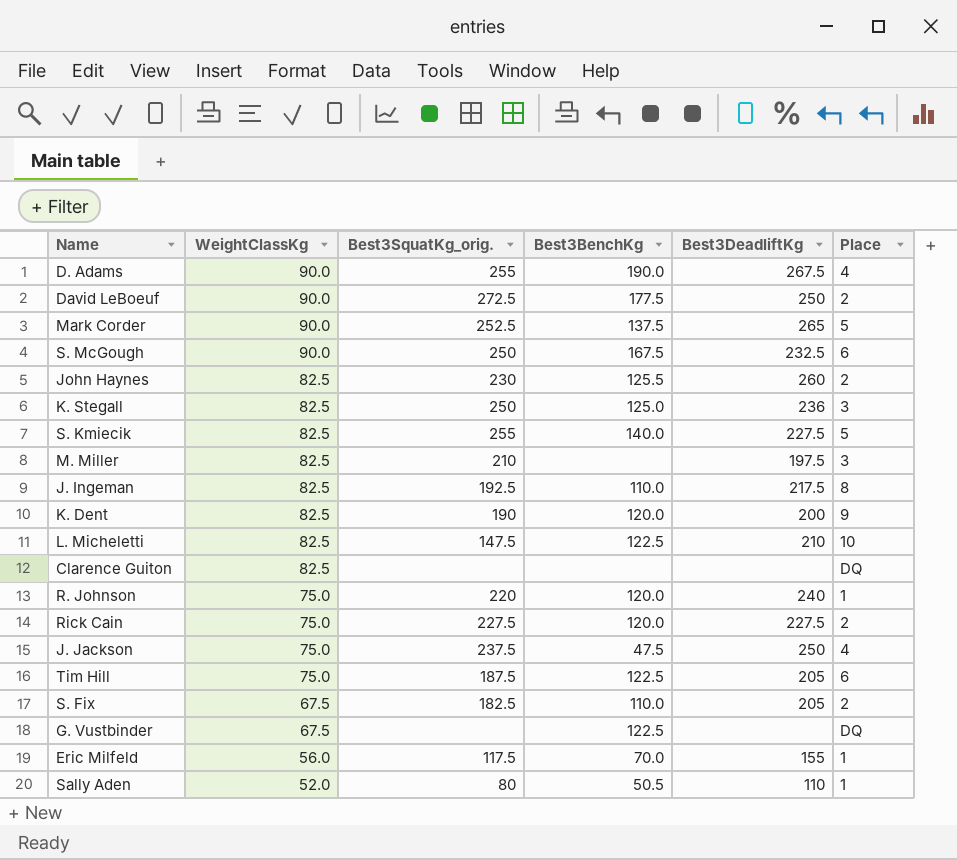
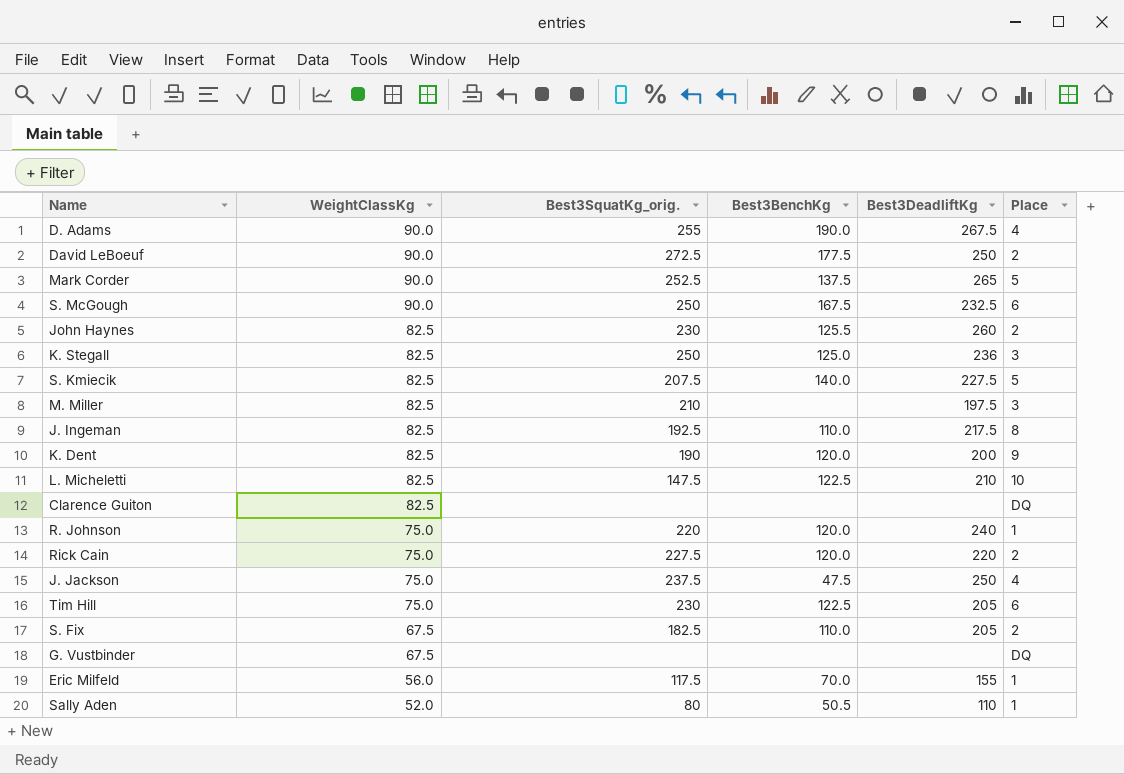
S. Kmiecik | Best3SquatKg_orig.: 255 -> 207.5
Rick Cain | Best3DeadliftKg: 227.5 -> 220
Tim Hill | Best3SquatKg_orig.: 187.5 -> 230
G. Vustbinder | Best3BenchKg: 122.5 -> none

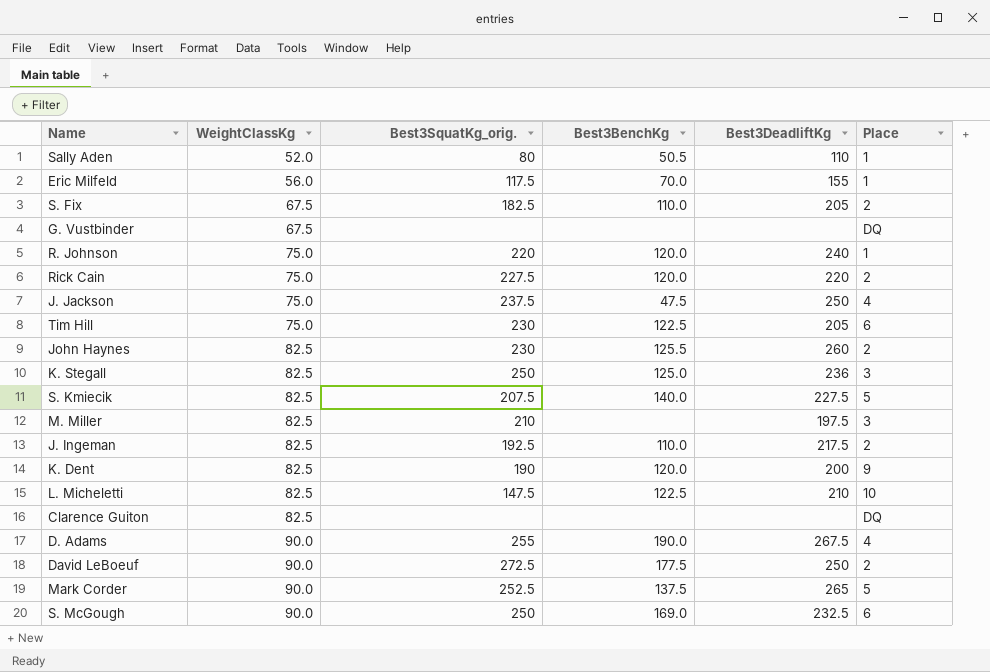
row order: WeightClassKg descending -> WeightClassKg ascending
J. Ingeman | Place: 8 -> 2
S. McGough | Best3BenchKg: 167.5 -> 169.0

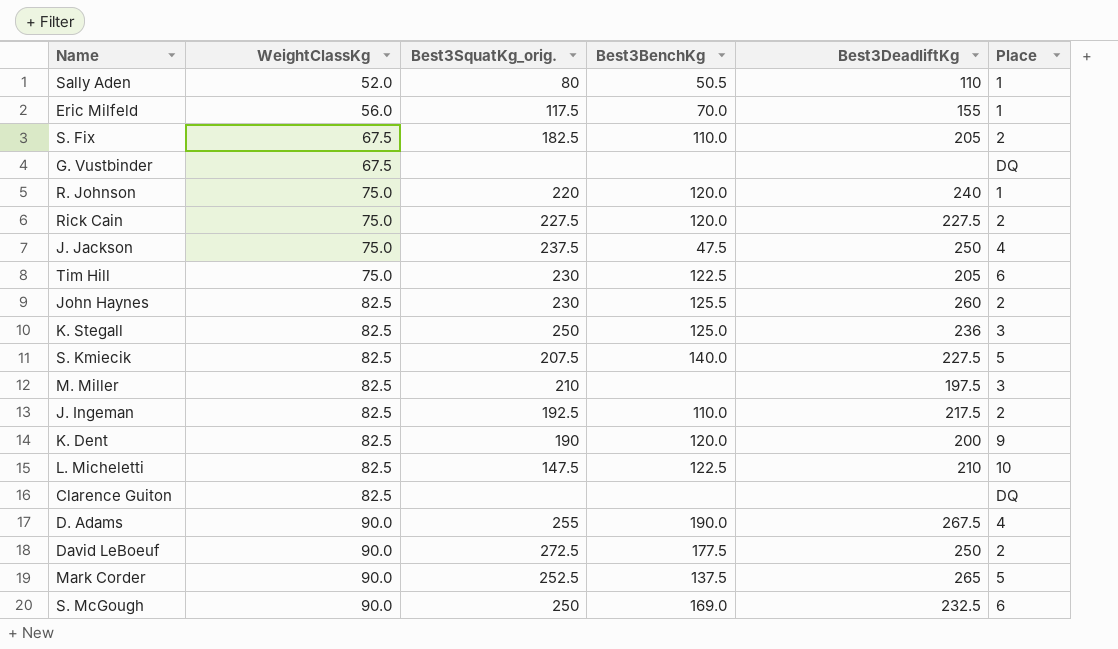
Rick Cain | Best3DeadliftKg: 220 -> 227.5

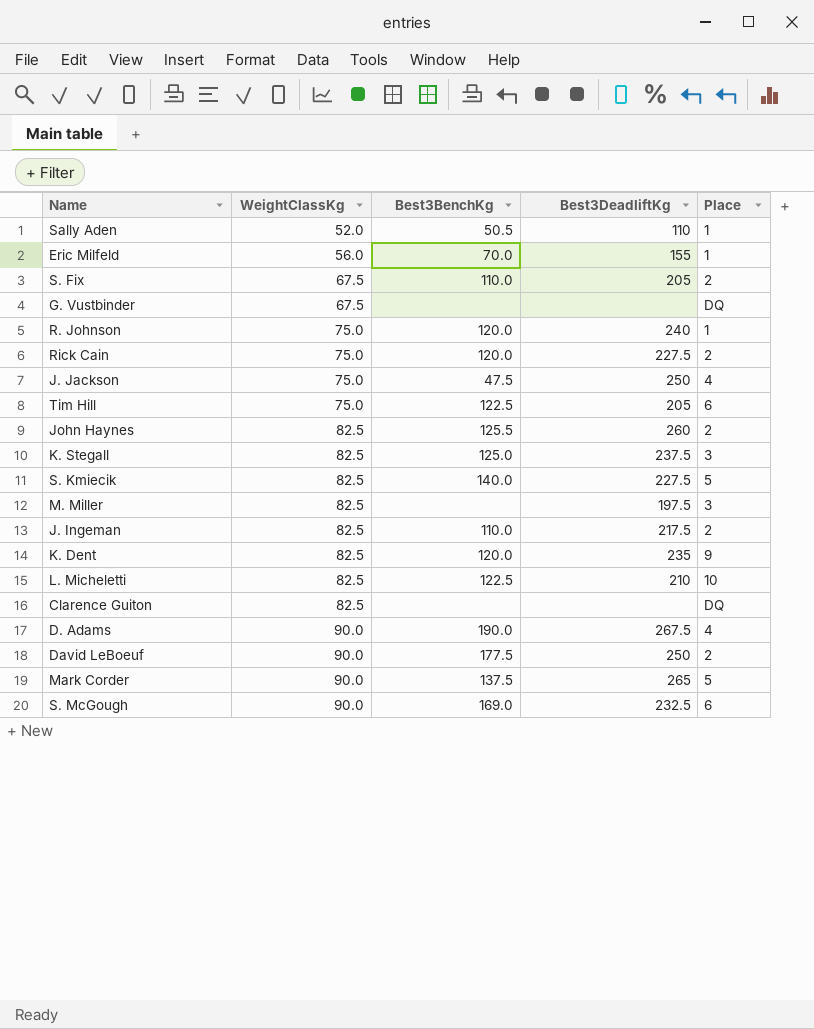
column Best3SquatKg_orig. | position: 3 -> none
K. Stegall | Best3DeadliftKg: 236 -> 237.5
K. Dent | Best3DeadliftKg: 200 -> 235

